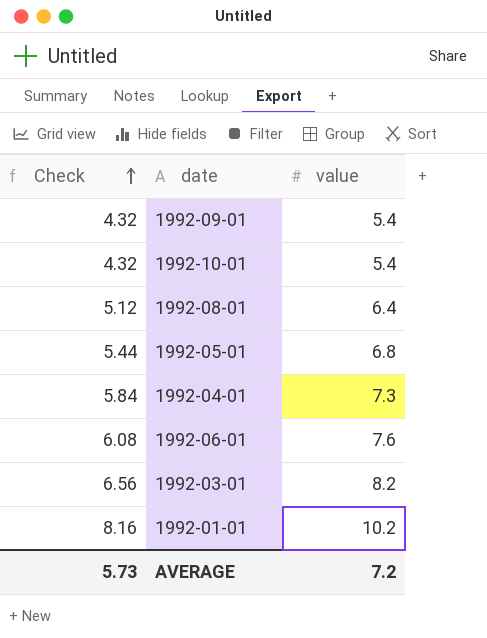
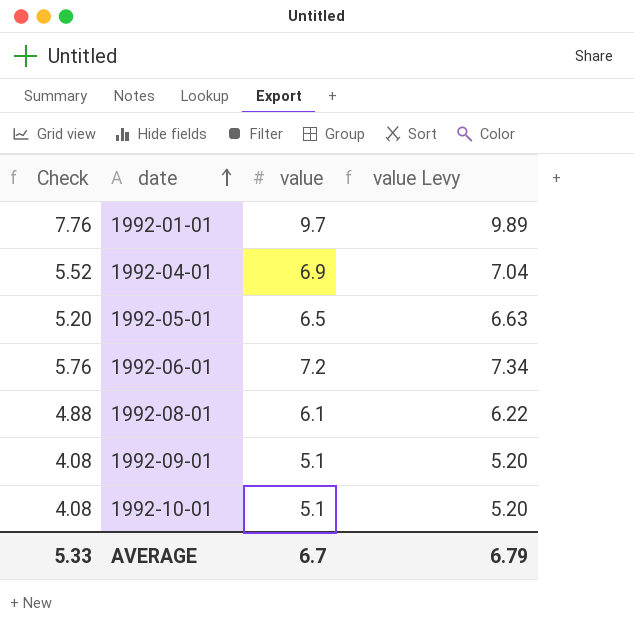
row order: Check ascending -> date ascending
column value Levy | formula: none -> [value] * 1.02
row 1992-03-01: 6.56 | 8.2 -> none
1992-01-01 | Check: 8.16 -> 7.76
1992-01-01 | value: 10.2 -> 9.7
1992-04-01 | Check: 5.84 -> 5.52
1992-04-01 | value: 7.3 -> 6.9
1992-05-01 | Check: 5.44 -> 5.20
1992-05-01 | value: 6.8 -> 6.5
1992-06-01 | Check: 6.08 -> 5.76
1992-06-01 | value: 7.6 -> 7.2
1992-08-01 | Check: 5.12 -> 4.88
1992-08-01 | value: 6.4 -> 6.1
1992-09-01 | Check: 4.32 -> 4.08
1992-09-01 | value: 5.4 -> 5.1
1992-10-01 | Check: 4.32 -> 4.08
1992-10-01 | value: 5.4 -> 5.1
AVERAGE | Check: 5.73 -> 5.33
AVERAGE | value: 7.2 -> 6.7

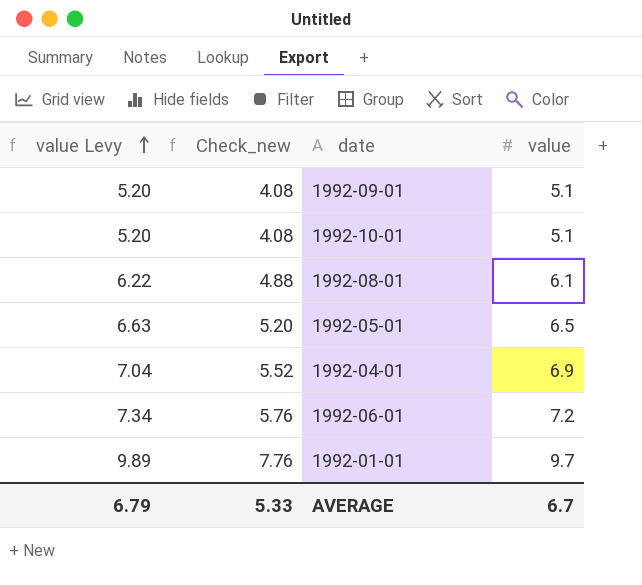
row order: date ascending -> value Levy ascending
column value Levy | position: 4 -> 1
column name: Check -> Check_new

